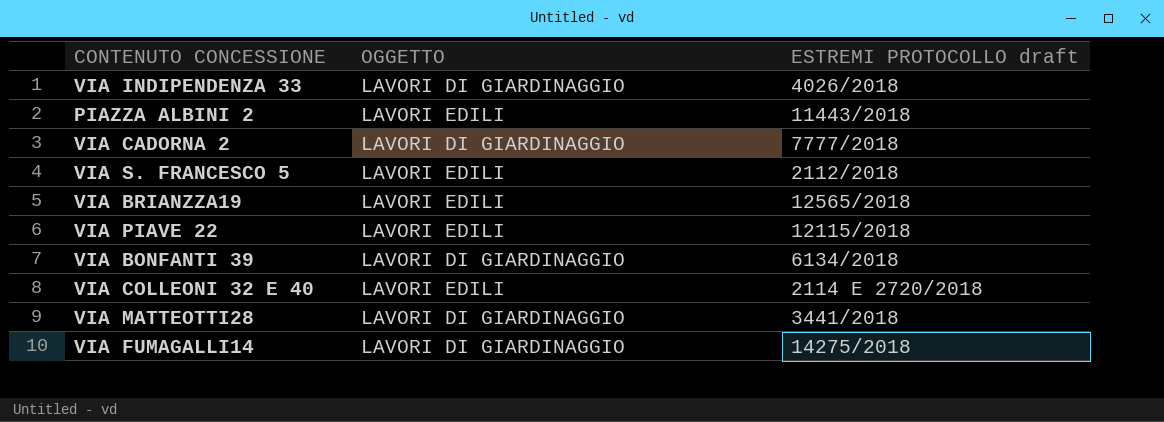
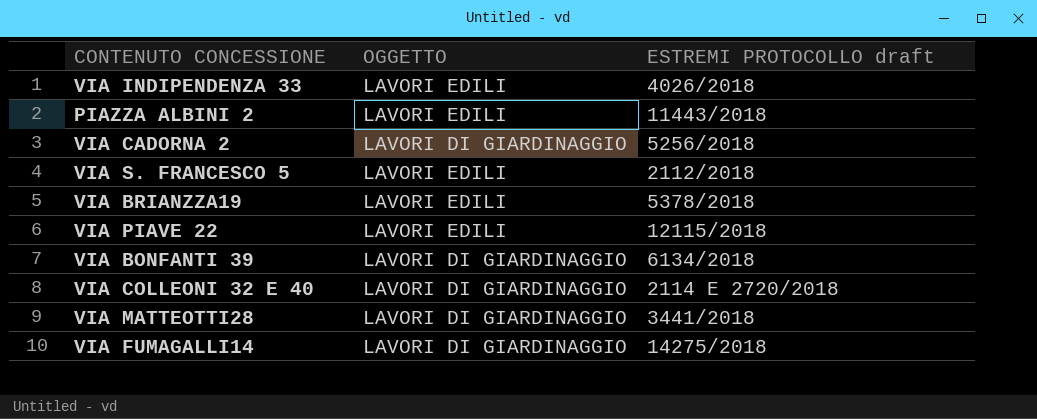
VIA INDIPENDENZA 33 | OGGETTO: LAVORI DI GIARDINAGGIO -> LAVORI EDILI
VIA CADORNA 2 | ESTREMI PROTOCOLLO draft: 7777/2018 -> 5256/2018
VIA BRIANZZA19 | ESTREMI PROTOCOLLO draft: 12565/2018 -> 5378/2018
VIA COLLEONI 32 E 40 | OGGETTO: LAVORI EDILI -> LAVORI DI GIARDINAGGIO

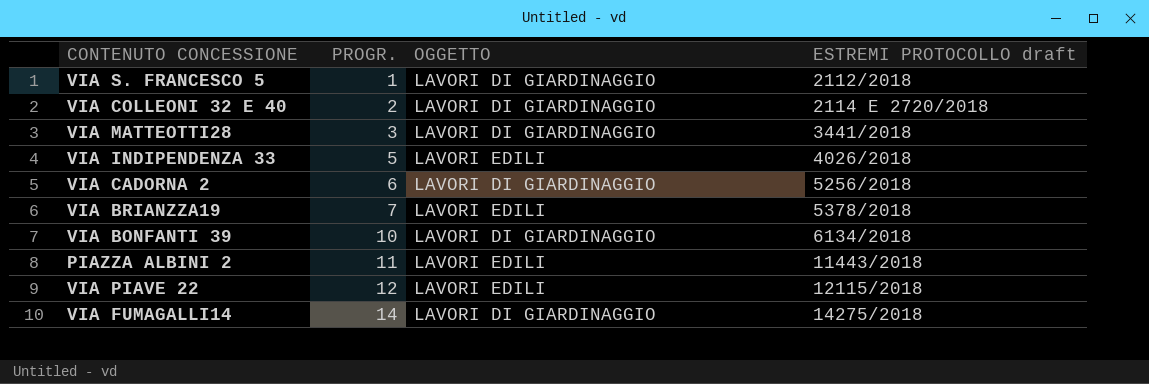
row order: none -> PROGR. ascending
column PROGR. | position: none -> 2
VIA S. FRANCESCO 5 | OGGETTO: LAVORI EDILI -> LAVORI DI GIARDINAGGIO

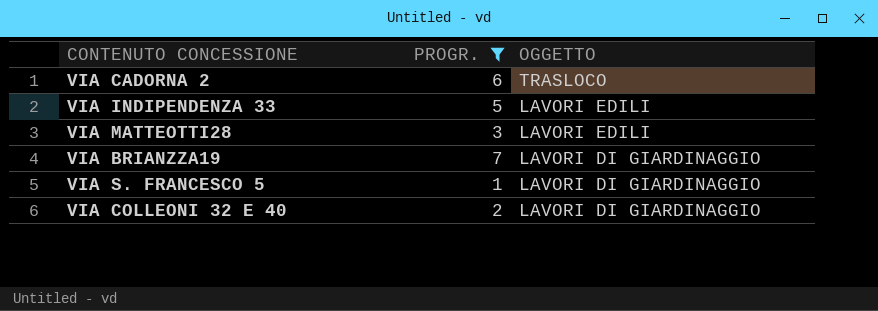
filter: none -> PROGR. <= 7
row order: PROGR. ascending -> OGGETTO descending
column ESTREMI PROTOCOLLO draft | position: 4 -> none
VIA CADORNA 2 | OGGETTO: LAVORI DI GIARDINAGGIO -> TRASLOCO
VIA MATTEOTTI28 | OGGETTO: LAVORI DI GIARDINAGGIO -> LAVORI EDILI
VIA BRIANZZA19 | OGGETTO: LAVORI EDILI -> LAVORI DI GIARDINAGGIO

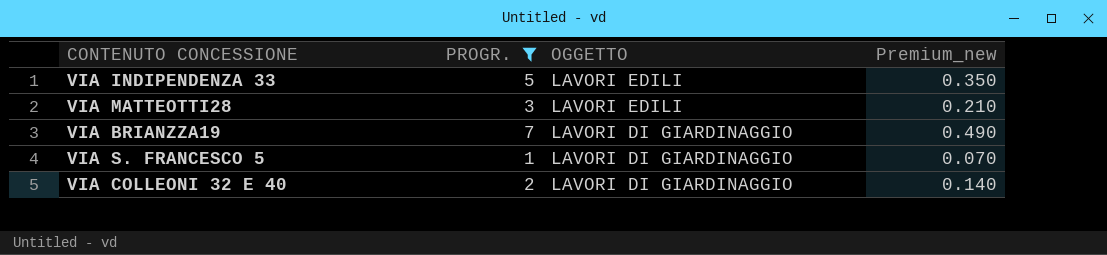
column Premium_new | formula: none -> [PROGR.] * 0.07
row VIA CADORNA 2: 6 | TRASLOCO -> none

